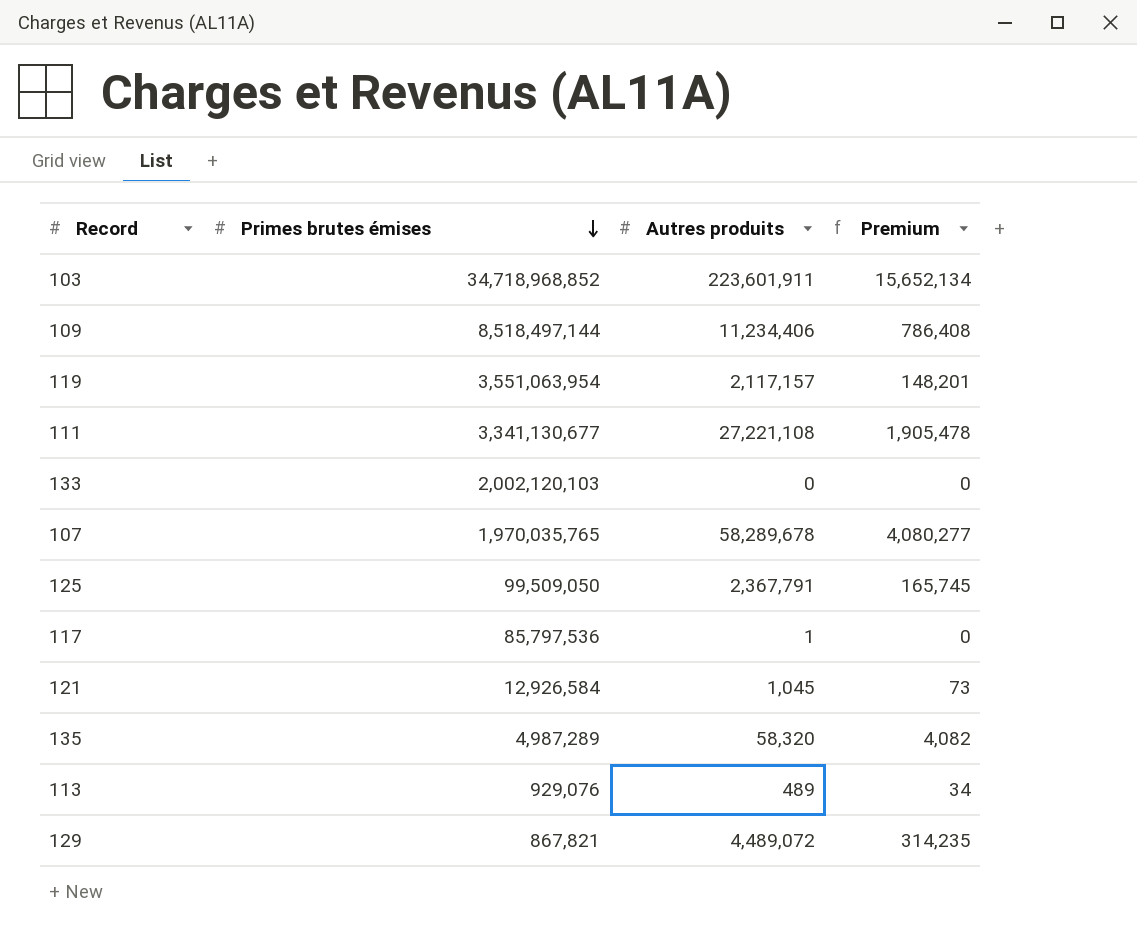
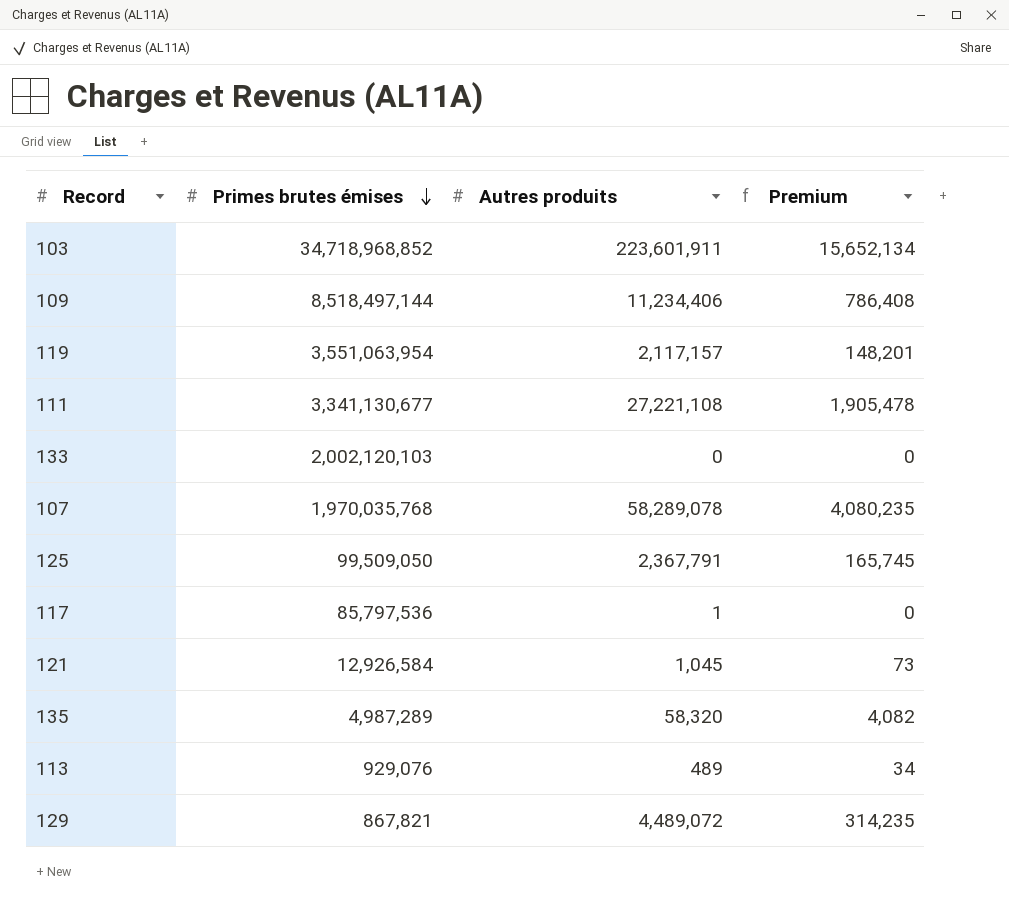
107 | Primes brutes émises: 1,970,035,765 -> 1,970,035,768
107 | Autres produits: 58,289,678 -> 58,289,078
107 | Premium: 4,080,277 -> 4,080,235

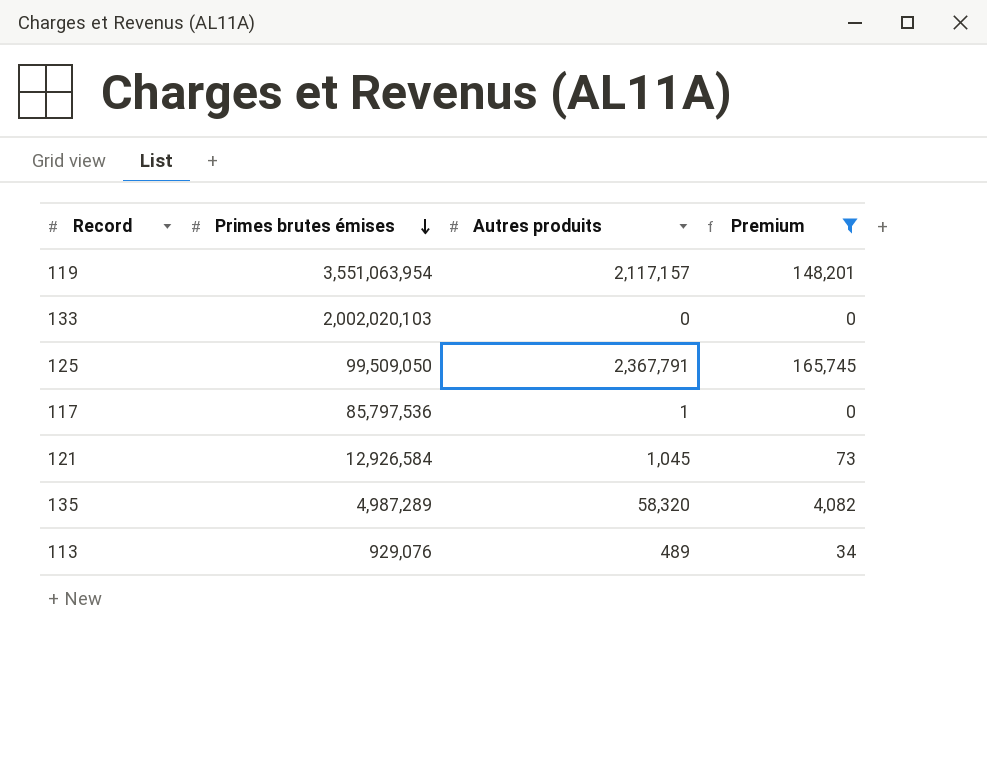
filter: none -> Premium <= 165,745
133 | Primes brutes émises: 2,002,120,103 -> 2,002,020,103

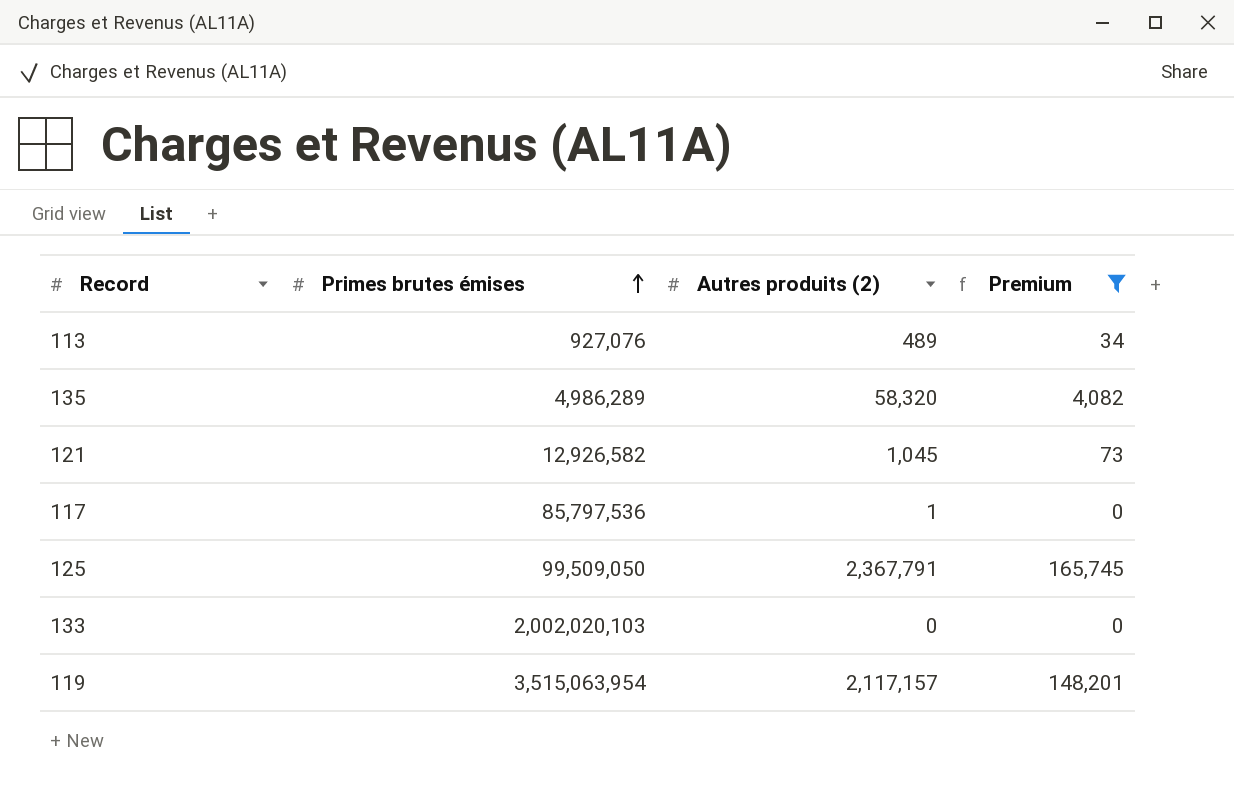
row order: Primes brutes émises descending -> Primes brutes émises ascending
column name: Autres produits -> Autres produits (2)
113 | Primes brutes émises: 929,076 -> 927,076
135 | Primes brutes émises: 4,987,289 -> 4,986,289
121 | Primes brutes émises: 12,926,584 -> 12,926,582
119 | Primes brutes émises: 3,551,063,954 -> 3,515,063,954

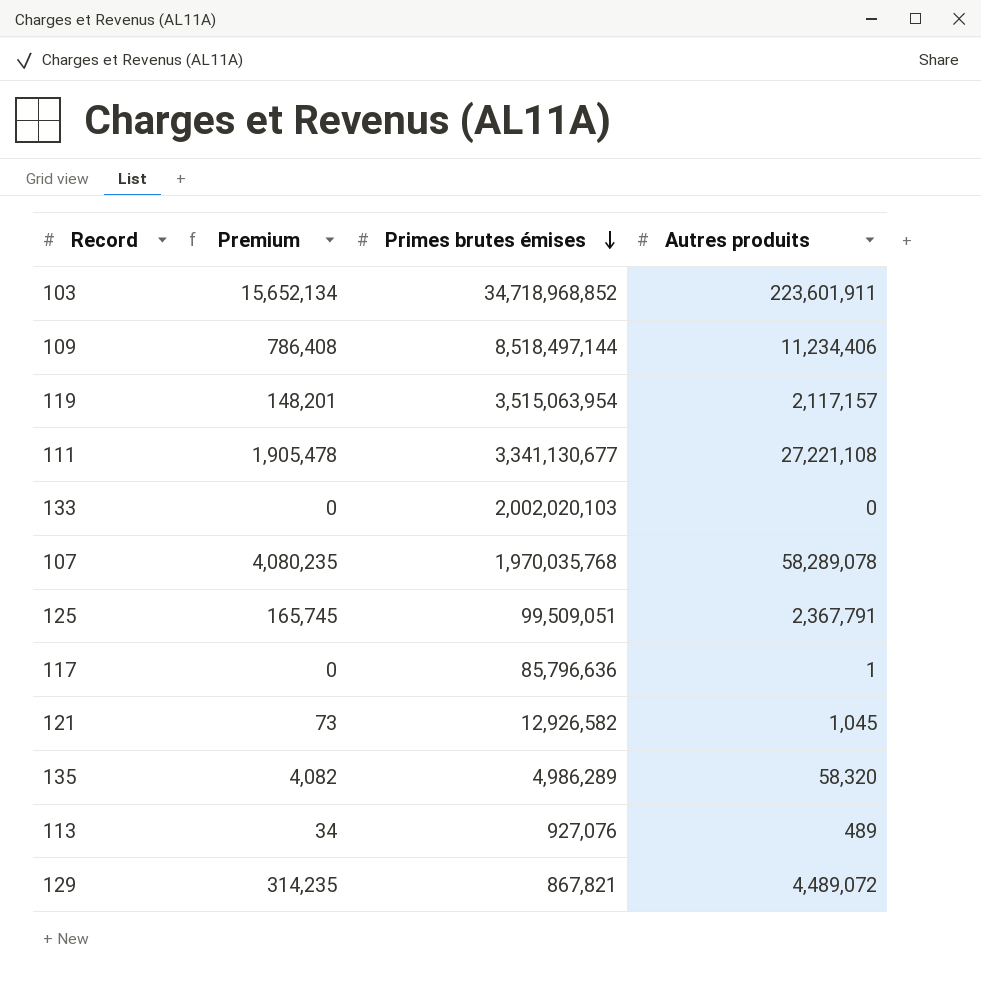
filter: Premium <= 165,745 -> none
row order: Primes brutes émises ascending -> Primes brutes émises descending
column Premium | position: 4 -> 2
column name: Autres produits (2) -> Autres produits
125 | Primes brutes émises: 99,509,050 -> 99,509,051
117 | Primes brutes émises: 85,797,536 -> 85,796,636

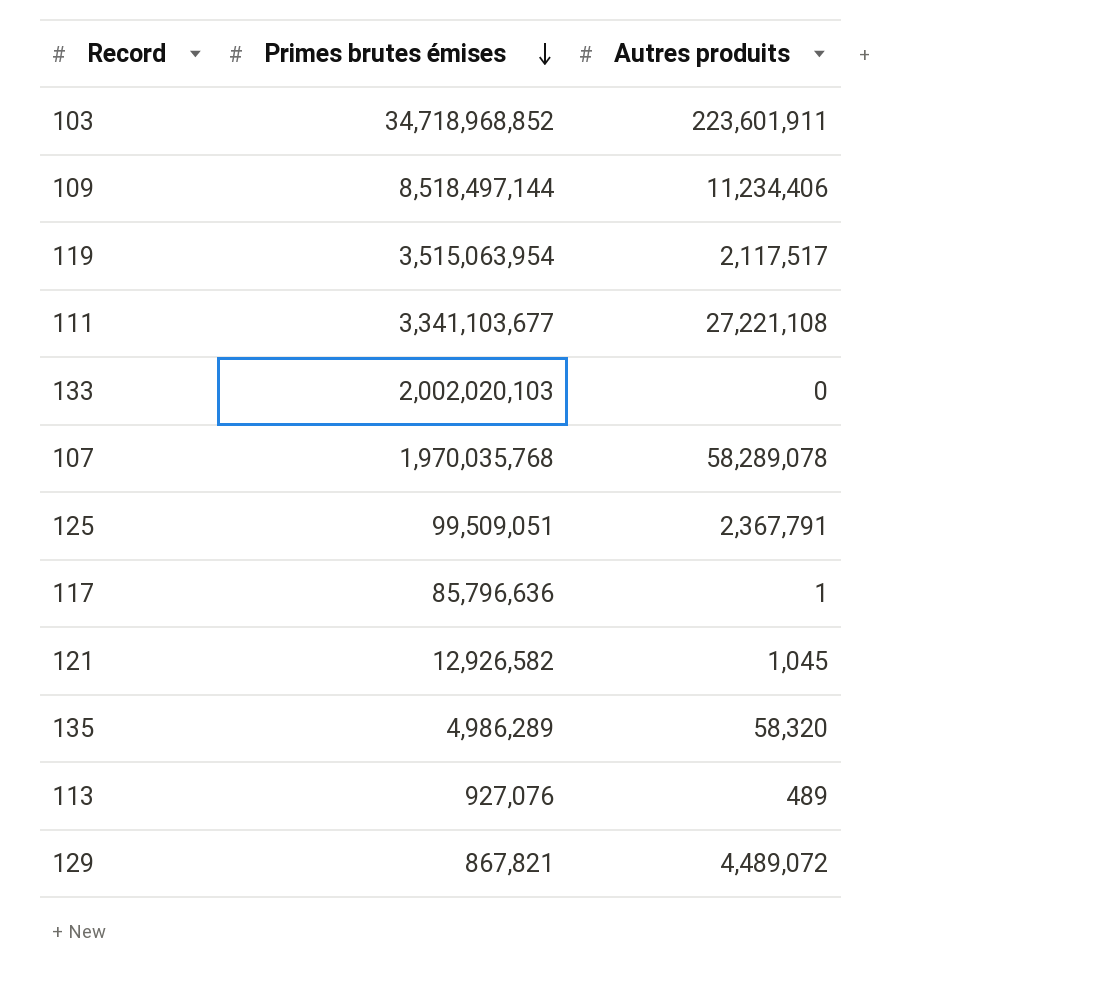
column Premium | formula: [Autres produits] * 0.07 -> none
119 | Autres produits: 2,117,157 -> 2,117,517
111 | Primes brutes émises: 3,341,130,677 -> 3,341,103,677

